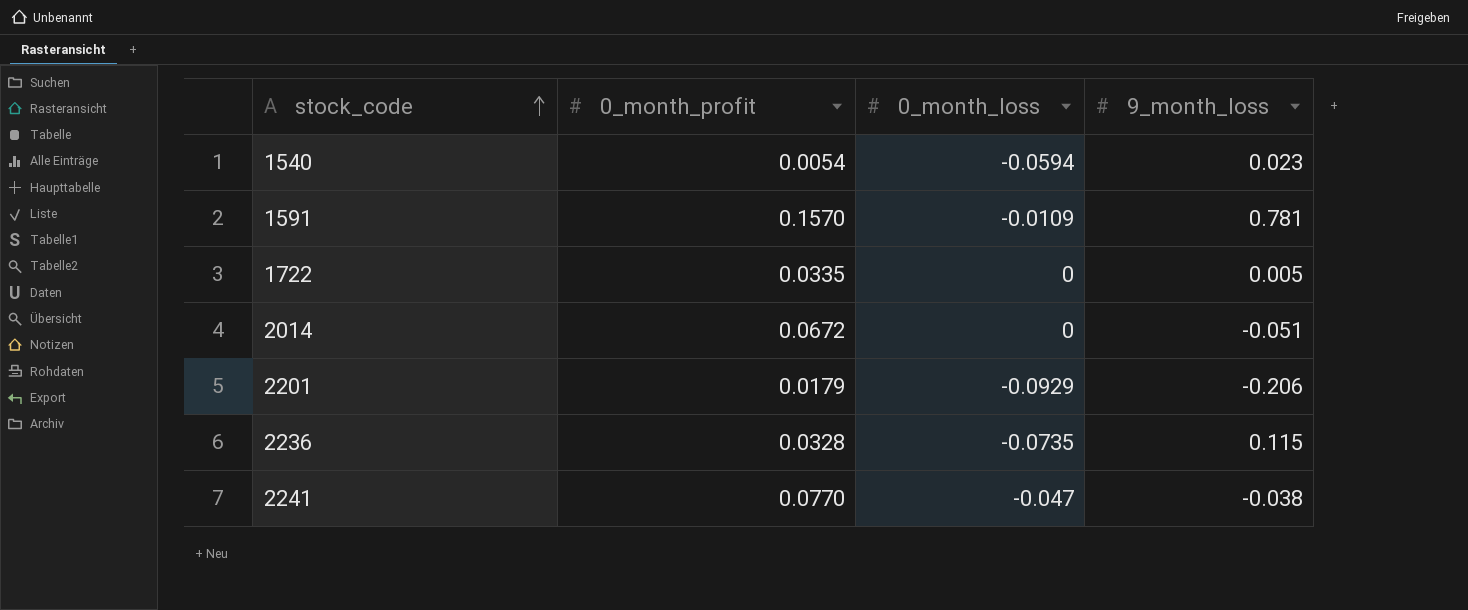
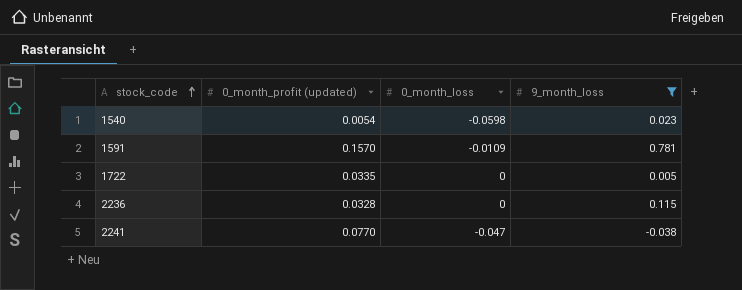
filter: none -> 9_month_loss >= -0.038
column name: 0_month_profit -> 0_month_profit (updated)
1540 | 0_month_loss: -0.0594 -> -0.0598
2236 | 0_month_loss: -0.0735 -> 0

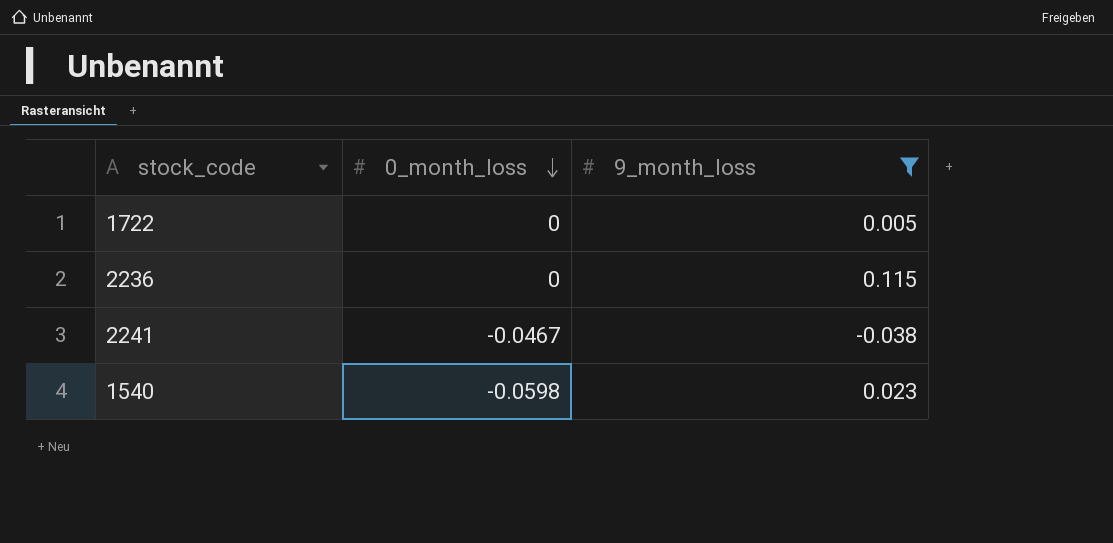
row order: stock_code ascending -> 0_month_loss descending
column 0_month_profit (updated) | position: 2 -> none
row 1591: 0.1570 | -0.0109 | 0.781 -> none
2241 | 0_month_loss: -0.047 -> -0.0467

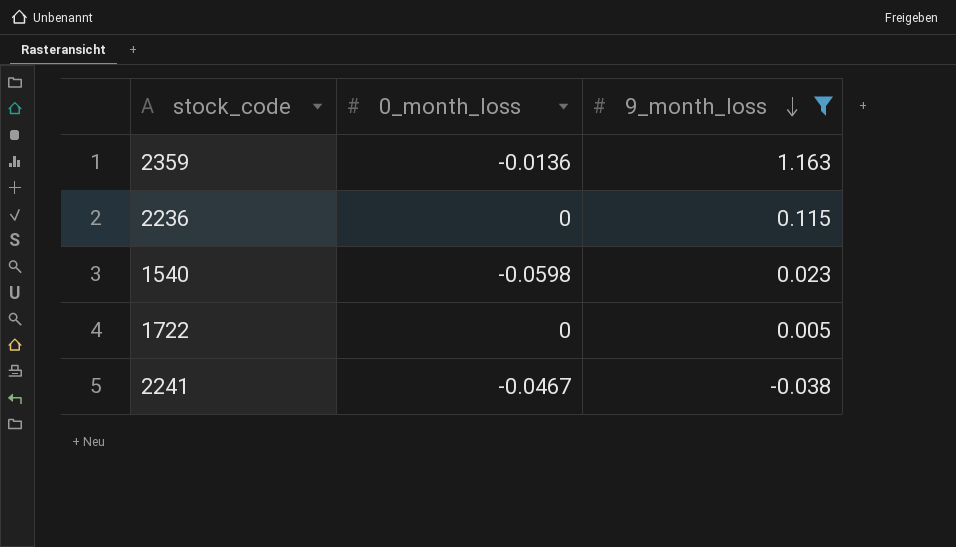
row order: 0_month_loss descending -> 9_month_loss descending
row 2359: none -> -0.0136 | 1.163

